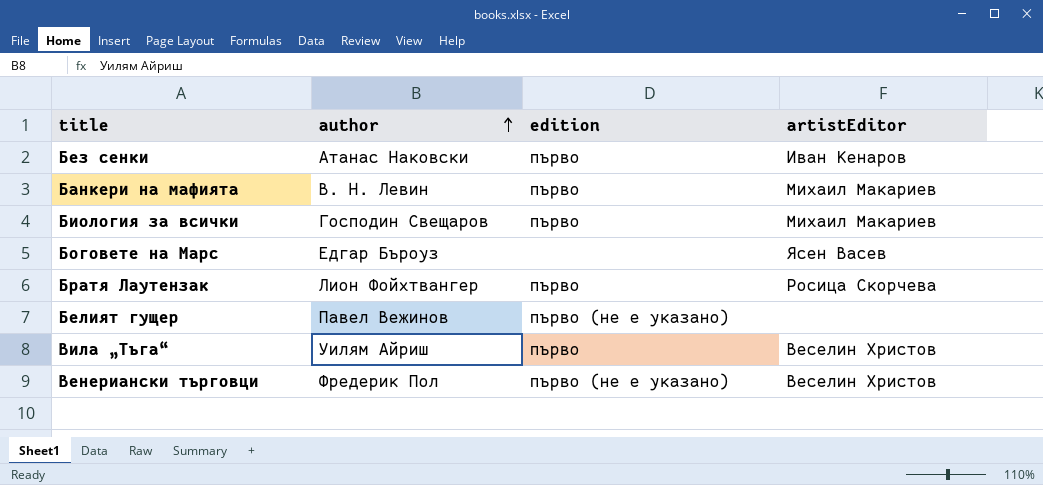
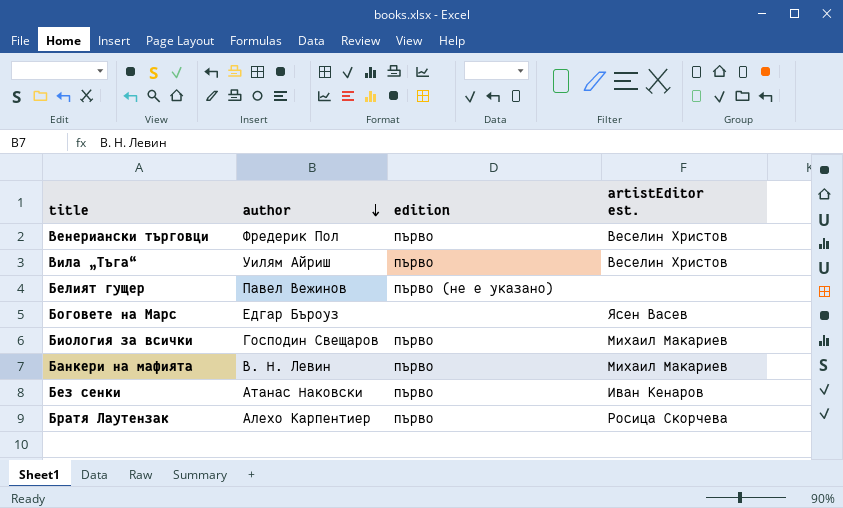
row order: author ascending -> author descending
column name: artistEditor -> artistEditor est.
Венериански търговци | edition: първо (не е указано) -> първо
Братя Лаутензак | author: Лион Фойхтвангер -> Алехо Карпентиер

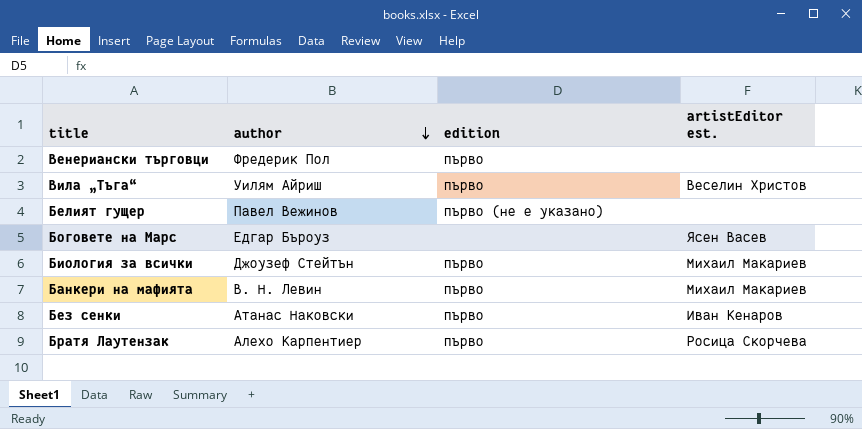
Венериански търговци | artistEditor est.: Веселин Христов -> none
Биология за всички | author: Господин Свещаров -> Джоузеф Стейтън

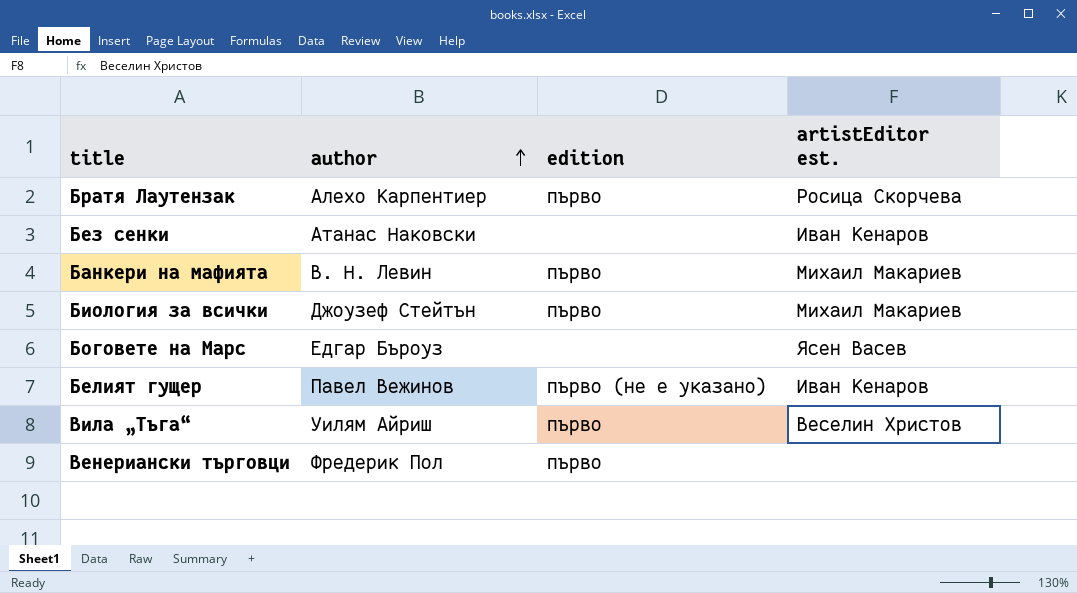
row order: author descending -> author ascending
Без сенки | edition: първо -> none
Белият гущер | artistEditor est.: none -> Иван Кенаров

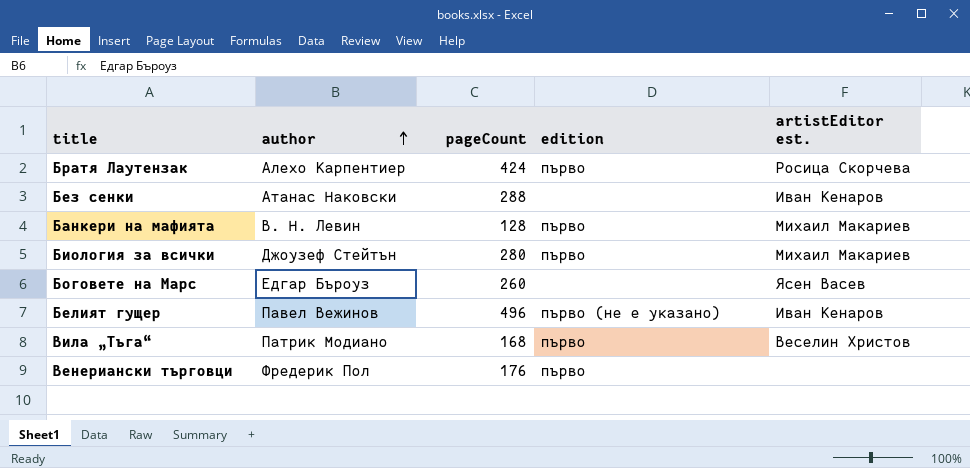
column pageCount | position: none -> 3
Вила „Тъга“ | author: Уилям Айриш -> Патрик Модиано

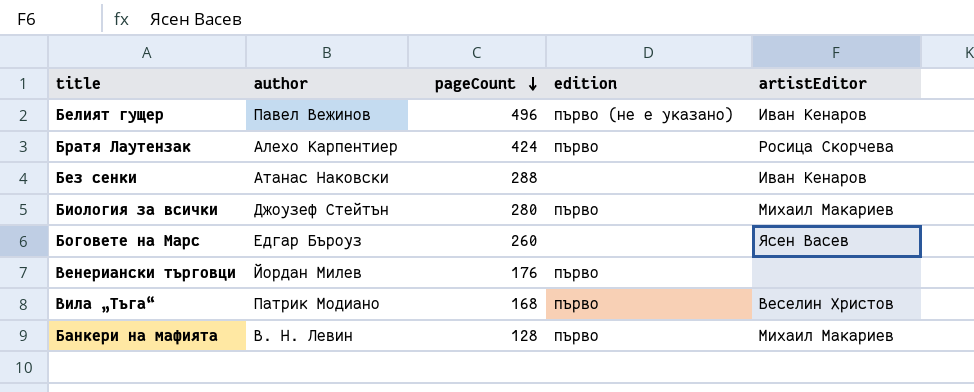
row order: author ascending -> pageCount descending
column name: artistEditor est. -> artistEditor
Венериански търговци | author: Фредерик Пол -> Йордан Милев

